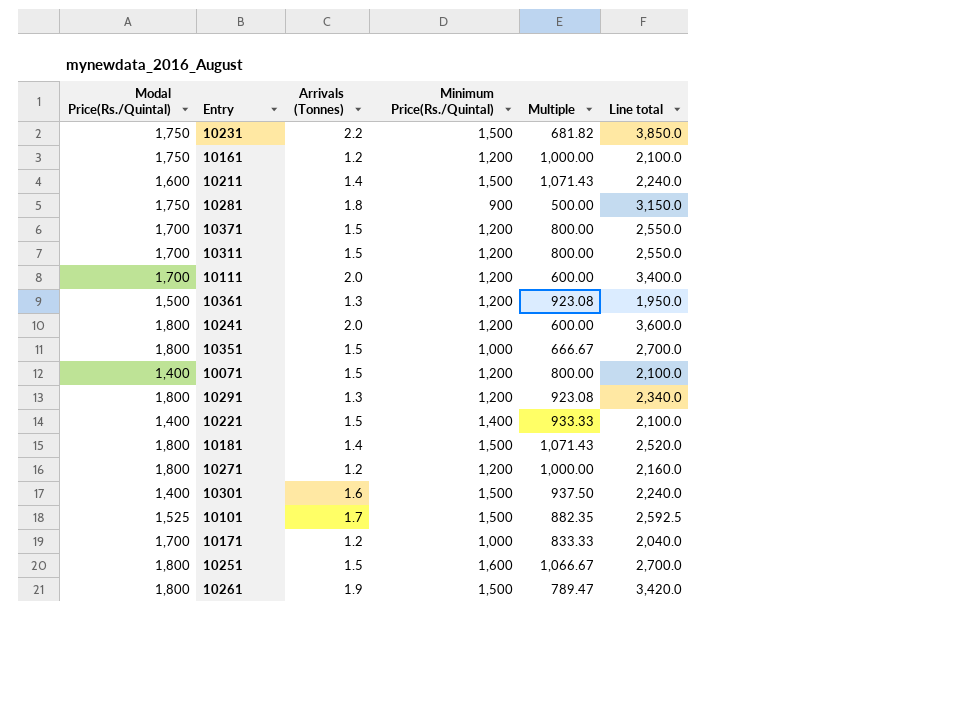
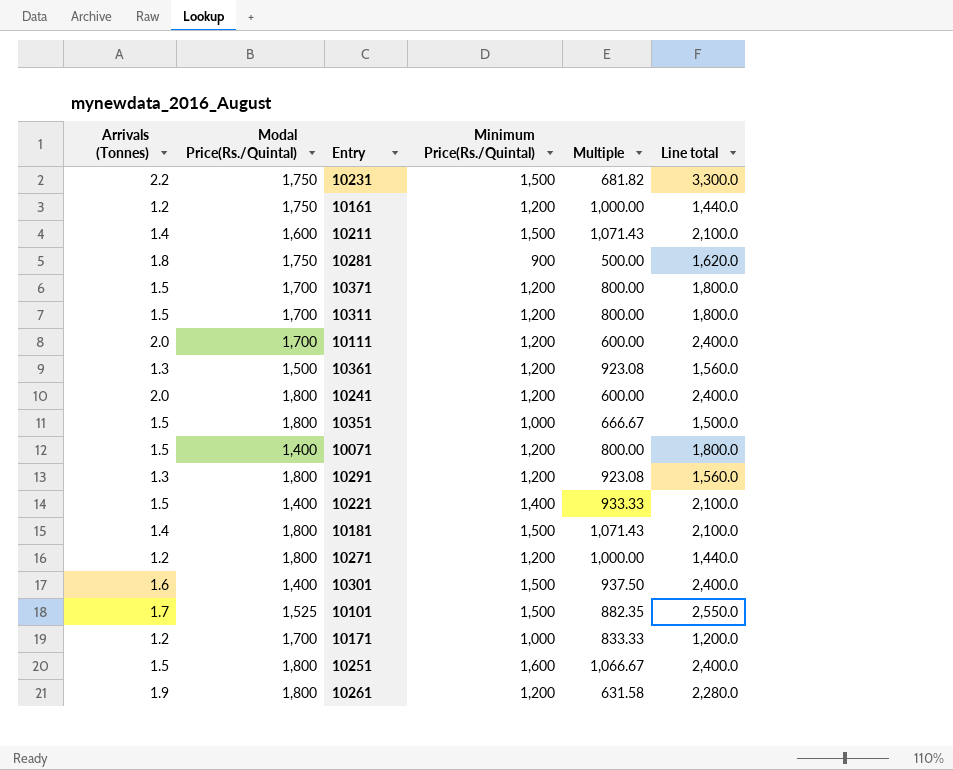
column Arrivals (Tonnes) | position: 3 -> 1
column Line total | formula: [Modal Price(Rs./Quintal)] * [Arrivals (Tonnes)] -> [Arrivals (Tonnes)] * [Minimum Price(Rs./Quintal)]
10261 | Minimum Price(Rs./Quintal): 1,500 -> 1,200
10261 | Multiple: 789.47 -> 631.58

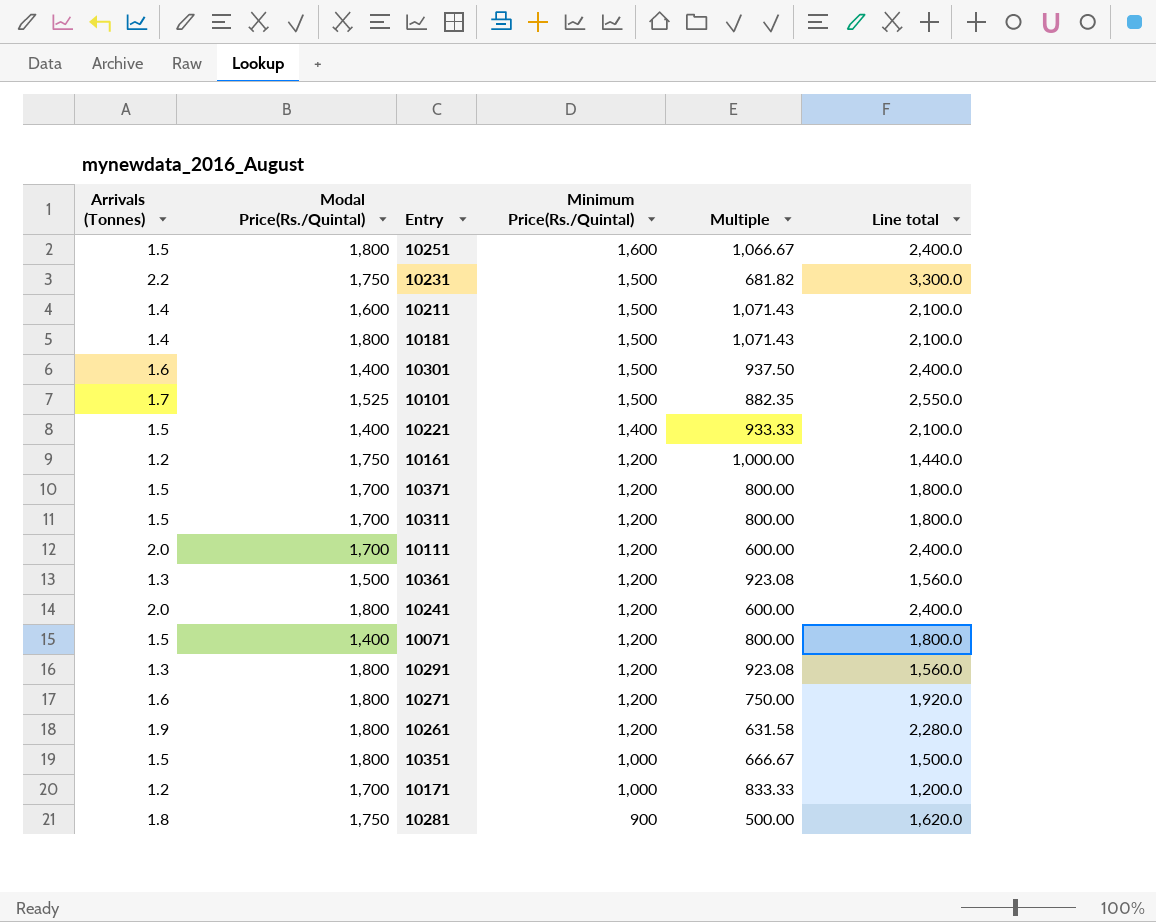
row order: none -> Minimum Price(Rs./Quintal) descending
10271 | Arrivals (Tonnes): 1.2 -> 1.6
10271 | Multiple: 1,000.00 -> 750.00
10271 | Line total: 1,440.0 -> 1,920.0

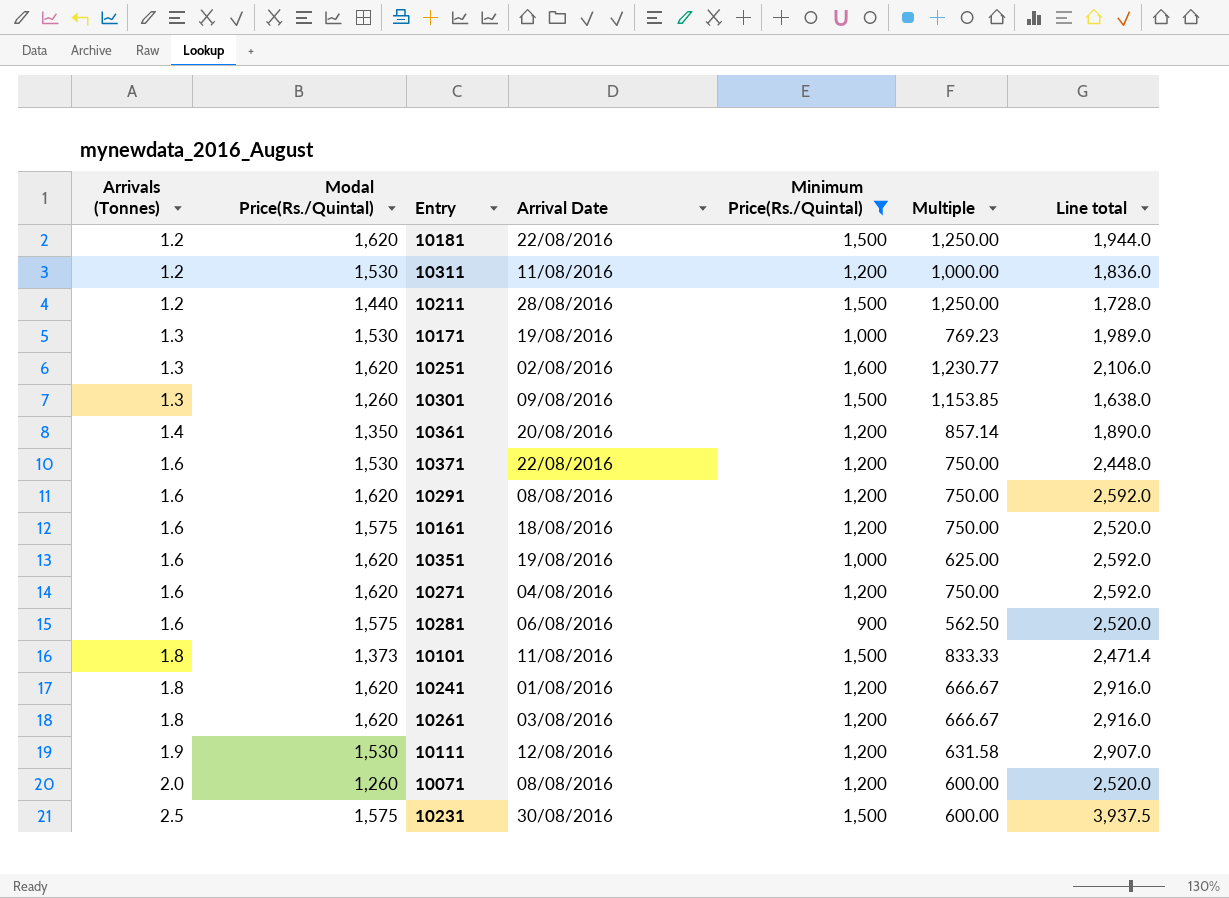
filter: none -> Minimum Price(Rs./Quintal) != 1,400
row order: Minimum Price(Rs./Quintal) descending -> Arrivals (Tonnes) ascending
column Arrival Date | position: none -> 4
column Line total | formula: [Arrivals (Tonnes)] * [Minimum Price(Rs./Quintal)] -> [Arrivals (Tonnes)] * [Modal Price(Rs./Quintal)]
10181 | Arrivals (Tonnes): 1.4 -> 1.2
10181 | Modal Price(Rs./Quintal): 1,800 -> 1,620
10181 | Multiple: 1,071.43 -> 1,250.00
10311 | Arrivals (Tonnes): 1.5 -> 1.2
10311 | Modal Price(Rs./Quintal): 1,700 -> 1,530
10311 | Multiple: 800.00 -> 1,000.00
10211 | Arrivals (Tonnes): 1.4 -> 1.2
10211 | Modal Price(Rs./Quintal): 1,600 -> 1,440
10211 | Multiple: 1,071.43 -> 1,250.00
10171 | Arrivals (Tonnes): 1.2 -> 1.3
10171 | Modal Price(Rs./Quintal): 1,700 -> 1,530
10171 | Multiple: 833.33 -> 769.23
10251 | Arrivals (Tonnes): 1.5 -> 1.3
10251 | Modal Price(Rs./Quintal): 1,800 -> 1,620
10251 | Multiple: 1,066.67 -> 1,230.77
10301 | Arrivals (Tonnes): 1.6 -> 1.3
10301 | Modal Price(Rs./Quintal): 1,400 -> 1,260
10301 | Multiple: 937.50 -> 1,153.85
10361 | Arrivals (Tonnes): 1.3 -> 1.4
10361 | Modal Price(Rs./Quintal): 1,500 -> 1,350
10361 | Multiple: 923.08 -> 857.14
10371 | Arrivals (Tonnes): 1.5 -> 1.6
10371 | Modal Price(Rs./Quintal): 1,700 -> 1,530
10371 | Multiple: 800.00 -> 750.00
10291 | Arrivals (Tonnes): 1.3 -> 1.6
10291 | Modal Price(Rs./Quintal): 1,800 -> 1,620
10291 | Multiple: 923.08 -> 750.00
10161 | Arrivals (Tonnes): 1.2 -> 1.6
10161 | Modal Price(Rs./Quintal): 1,750 -> 1,575
10161 | Multiple: 1,000.00 -> 750.00
10351 | Arrivals (Tonnes): 1.5 -> 1.6
10351 | Modal Price(Rs./Quintal): 1,800 -> 1,620
10351 | Multiple: 666.67 -> 625.00
10271 | Modal Price(Rs./Quintal): 1,800 -> 1,620
10281 | Arrivals (Tonnes): 1.8 -> 1.6
10281 | Modal Price(Rs./Quintal): 1,750 -> 1,575
10281 | Multiple: 500.00 -> 562.50
10101 | Arrivals (Tonnes): 1.7 -> 1.8
10101 | Modal Price(Rs./Quintal): 1,525 -> 1,373
10101 | Multiple: 882.35 -> 833.33
10241 | Arrivals (Tonnes): 2.0 -> 1.8
10241 | Modal Price(Rs./Quintal): 1,800 -> 1,620
10241 | Multiple: 600.00 -> 666.67
10261 | Arrivals (Tonnes): 1.9 -> 1.8
10261 | Modal Price(Rs./Quintal): 1,800 -> 1,620
10261 | Multiple: 631.58 -> 666.67
10111 | Arrivals (Tonnes): 2.0 -> 1.9
10111 | Modal Price(Rs./Quintal): 1,700 -> 1,530
10111 | Multiple: 600.00 -> 631.58
10071 | Arrivals (Tonnes): 1.5 -> 2.0
10071 | Modal Price(Rs./Quintal): 1,400 -> 1,260
10071 | Multiple: 800.00 -> 600.00
10231 | Arrivals (Tonnes): 2.2 -> 2.5
10231 | Modal Price(Rs./Quintal): 1,750 -> 1,575
10231 | Multiple: 681.82 -> 600.00

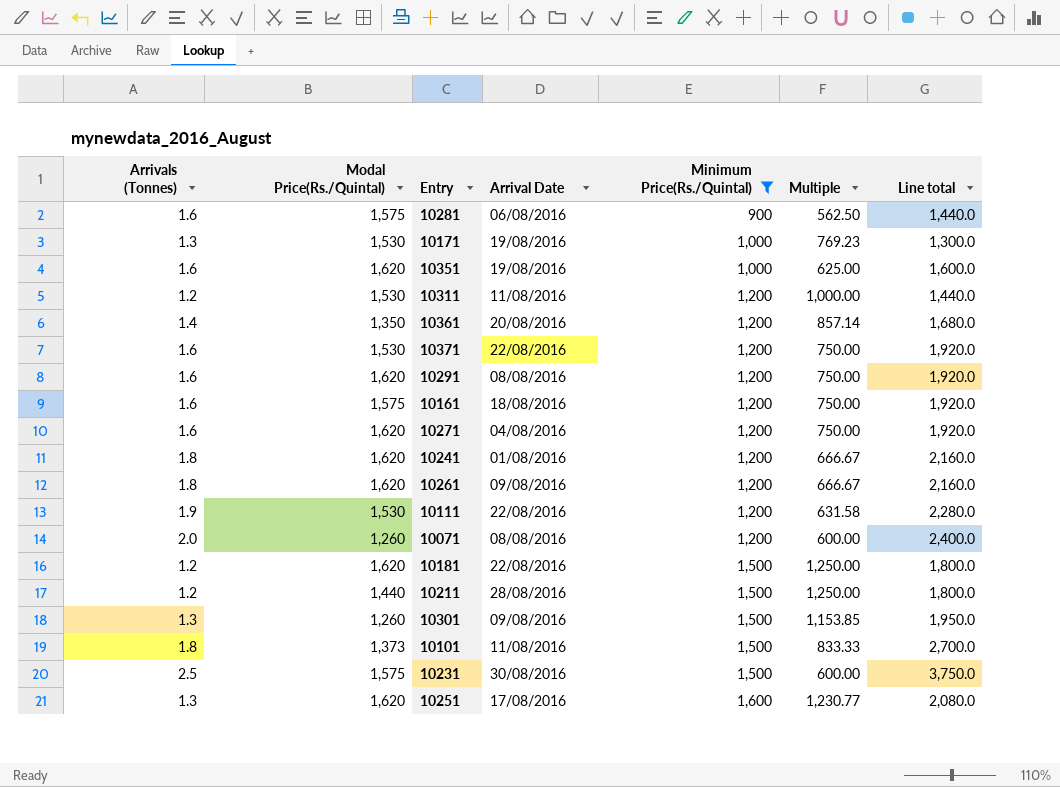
row order: Arrivals (Tonnes) ascending -> Minimum Price(Rs./Quintal) ascending
column Line total | formula: [Arrivals (Tonnes)] * [Modal Price(Rs./Quintal)] -> [Arrivals (Tonnes)] * [Minimum Price(Rs./Quintal)]
10261 | Arrival Date: 03/08/2016 -> 09/08/2016
10111 | Arrival Date: 12/08/2016 -> 22/08/2016
10251 | Arrival Date: 02/08/2016 -> 17/08/2016

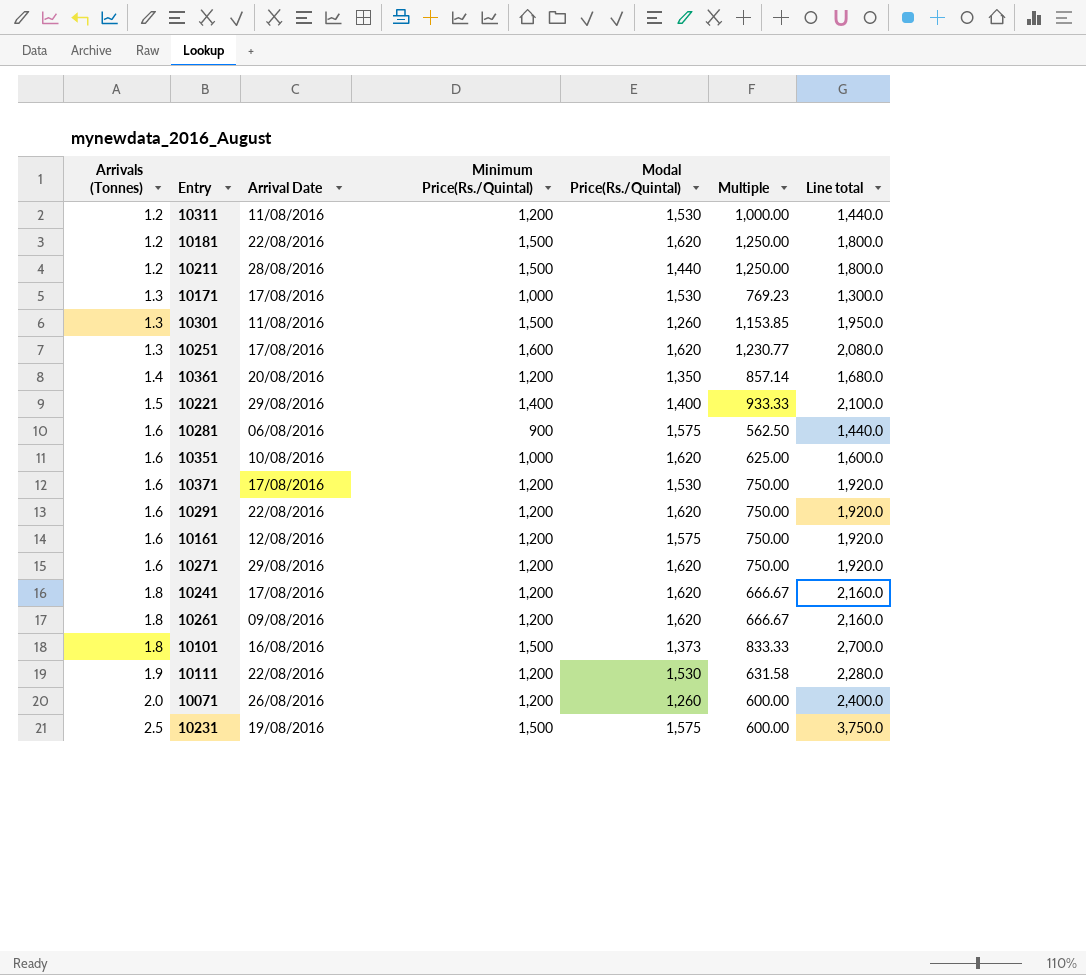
filter: Minimum Price(Rs./Quintal) != 1,400 -> none
row order: Minimum Price(Rs./Quintal) ascending -> Arrivals (Tonnes) ascending
column Modal Price(Rs./Quintal) | position: 2 -> 5
10171 | Arrival Date: 19/08/2016 -> 17/08/2016
10301 | Arrival Date: 09/08/2016 -> 11/08/2016
10351 | Arrival Date: 19/08/2016 -> 10/08/2016
10371 | Arrival Date: 22/08/2016 -> 17/08/2016
10291 | Arrival Date: 08/08/2016 -> 22/08/2016
10161 | Arrival Date: 18/08/2016 -> 12/08/2016
10271 | Arrival Date: 04/08/2016 -> 29/08/2016
10241 | Arrival Date: 01/08/2016 -> 17/08/2016
10101 | Arrival Date: 11/08/2016 -> 16/08/2016
10071 | Arrival Date: 08/08/2016 -> 26/08/2016
10231 | Arrival Date: 30/08/2016 -> 19/08/2016

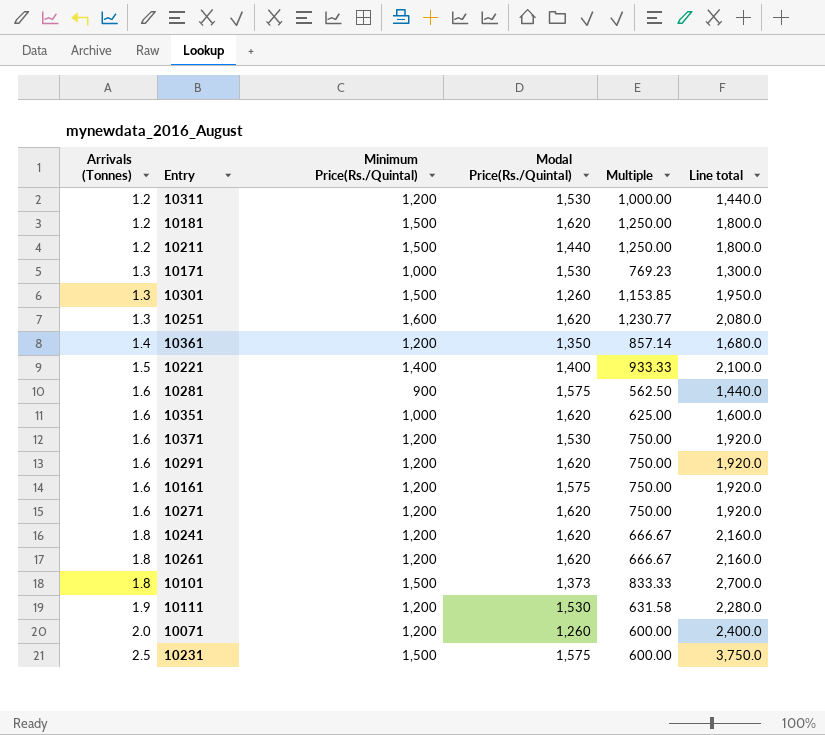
column Arrival Date | position: 3 -> none

